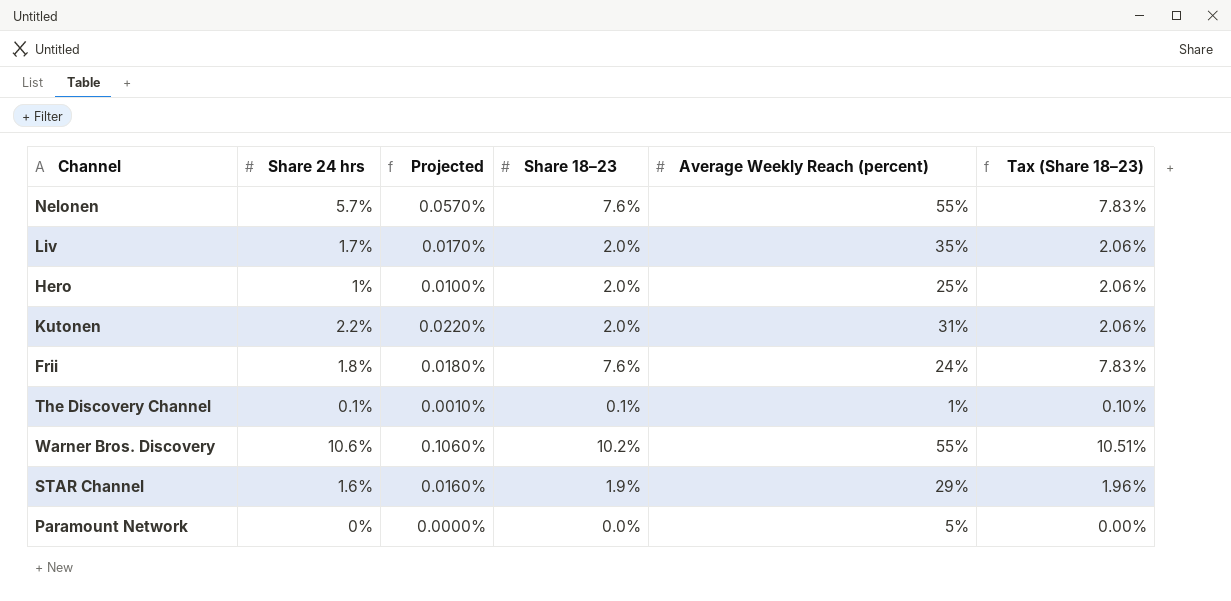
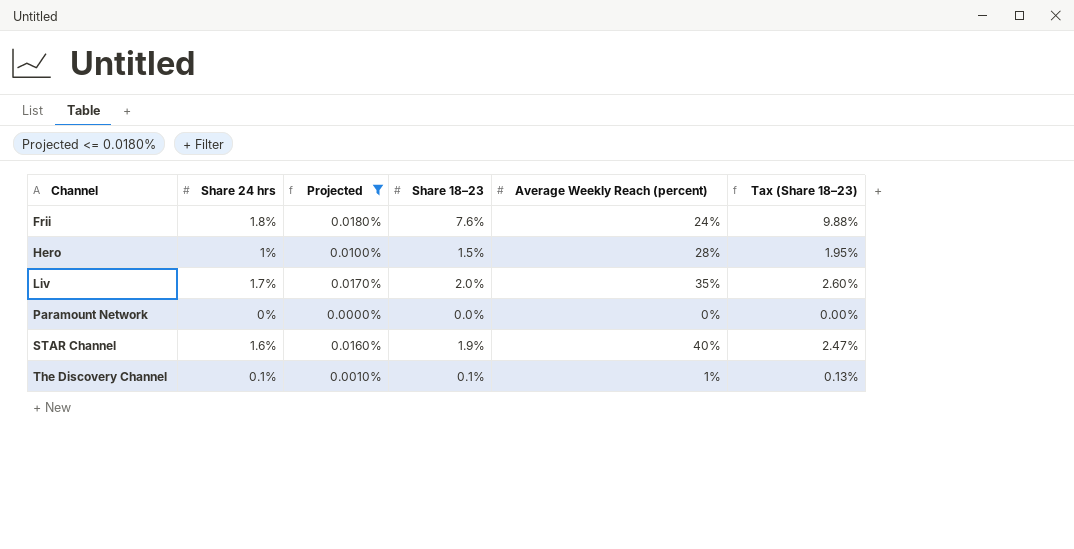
filter: none -> Projected <= 0.0180%
row order: none -> Channel ascending
column Tax (Share 18–23) | formula: [Share 18–23] * 1.03 -> [Share 18–23] * 1.3
Hero | Share 18–23: 2.0% -> 1.5%
Hero | Average Weekly Reach (percent): 25% -> 28%
Paramount Network | Average Weekly Reach (percent): 5% -> 0%
STAR Channel | Average Weekly Reach (percent): 29% -> 40%

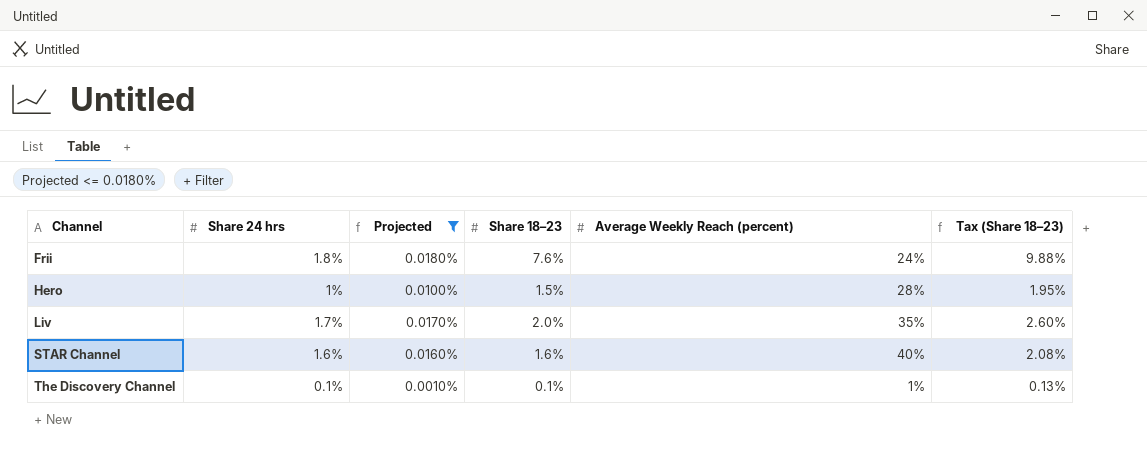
row Paramount Network: 0% | 0.0000% | 0.0% | 0% | 0.00% -> none
STAR Channel | Share 18–23: 1.9% -> 1.6%
STAR Channel | Tax (Share 18–23): 2.47% -> 2.08%

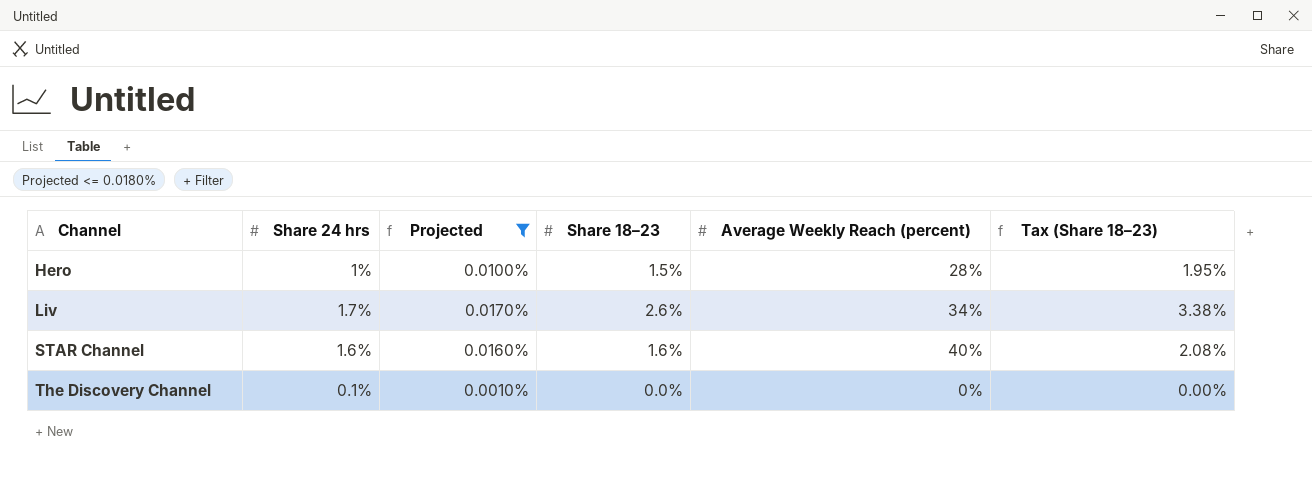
row Frii: 1.8% | 0.0180% | 7.6% | 24% | 9.88% -> none
Liv | Share 18–23: 2.0% -> 2.6%
Liv | Average Weekly Reach (percent): 35% -> 34%
Liv | Tax (Share 18–23): 2.60% -> 3.38%
The Discovery Channel | Share 18–23: 0.1% -> 0.0%
The Discovery Channel | Average Weekly Reach (percent): 1% -> 0%
The Discovery Channel | Tax (Share 18–23): 0.13% -> 0.00%

